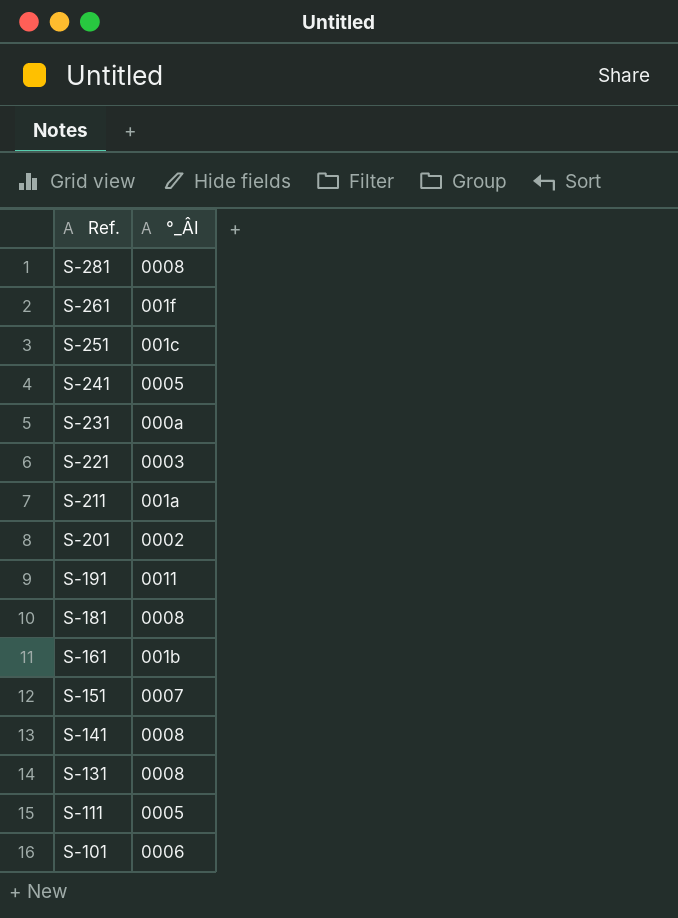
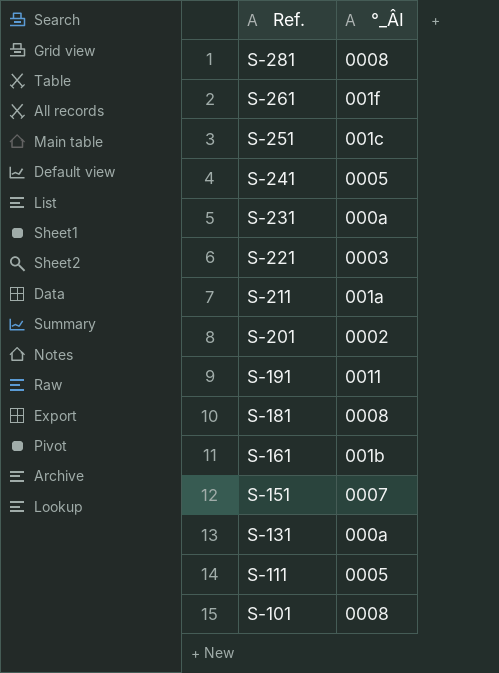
row S-141: 0008 -> none
S-131 | °_ÂI: 0008 -> 000a
S-101 | °_ÂI: 0006 -> 0008

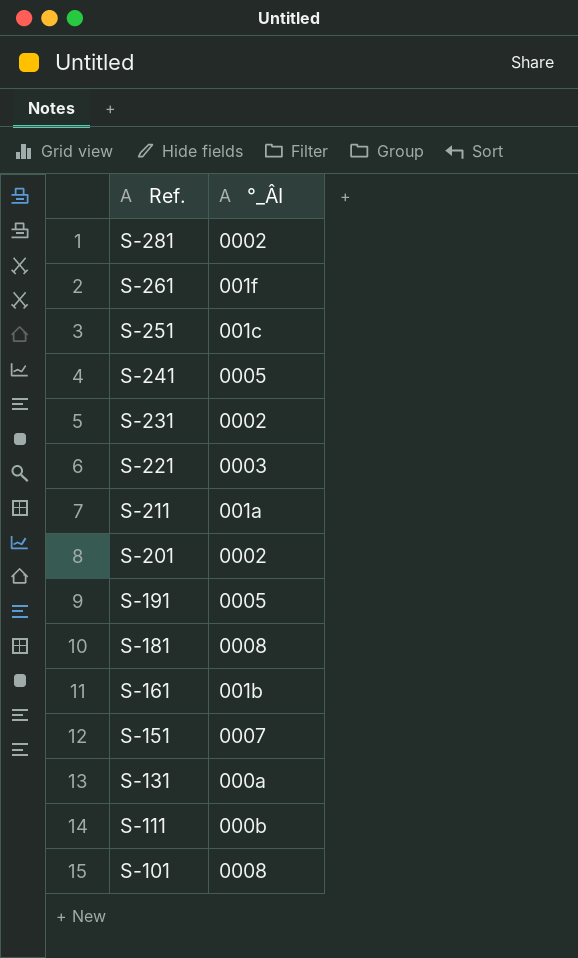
S-281 | °_ÂI: 0008 -> 0002
S-231 | °_ÂI: 000a -> 0002
S-191 | °_ÂI: 0011 -> 0005
S-111 | °_ÂI: 0005 -> 000b

